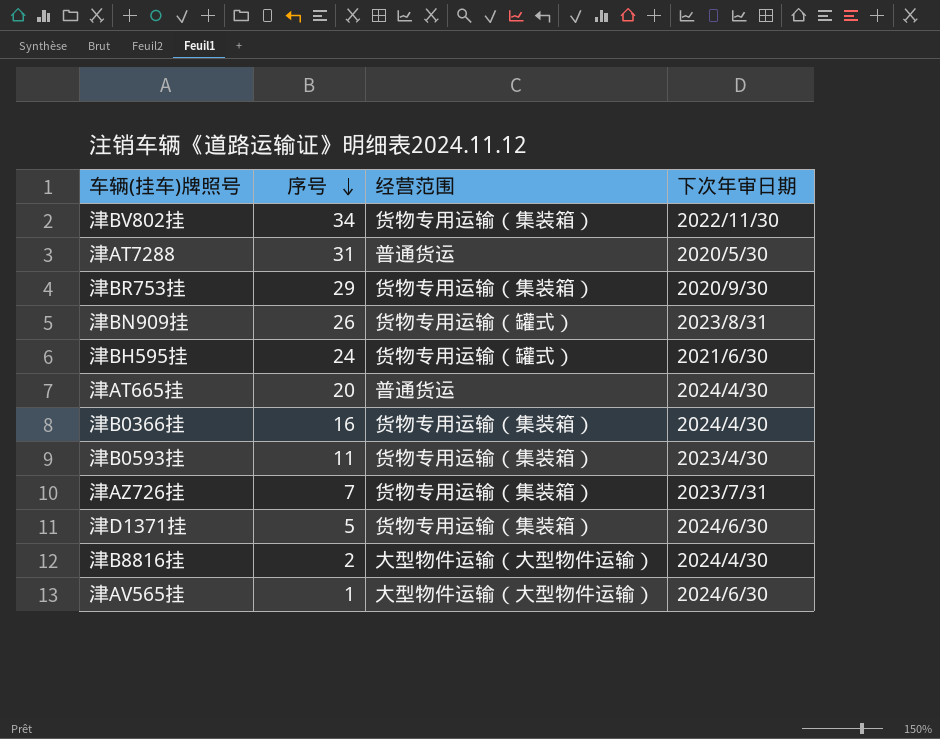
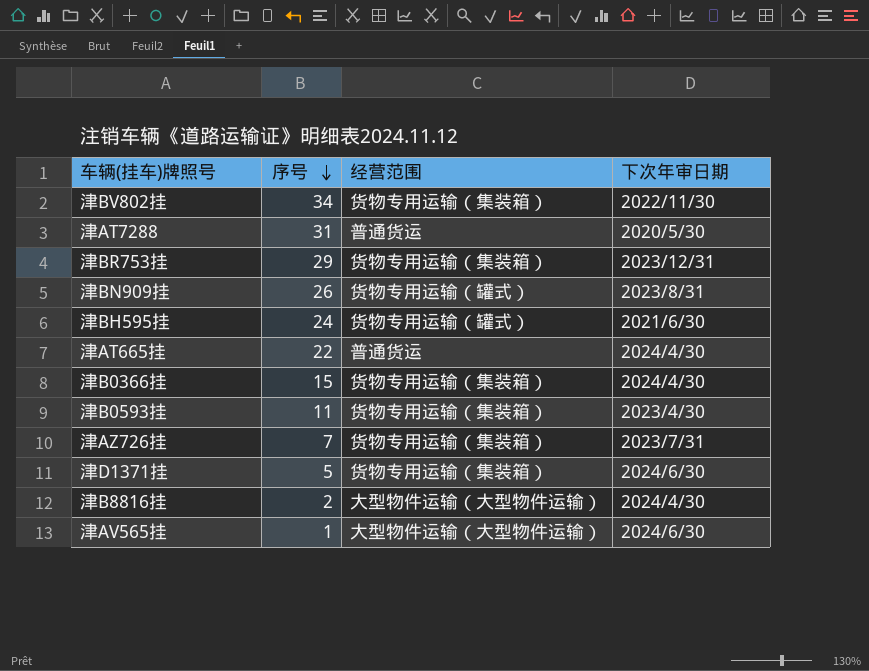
津BR753挂 | 下次年审日期: 2020/9/30 -> 2023/12/31
津AT665挂 | 序号: 20 -> 22
津B0366挂 | 序号: 16 -> 15

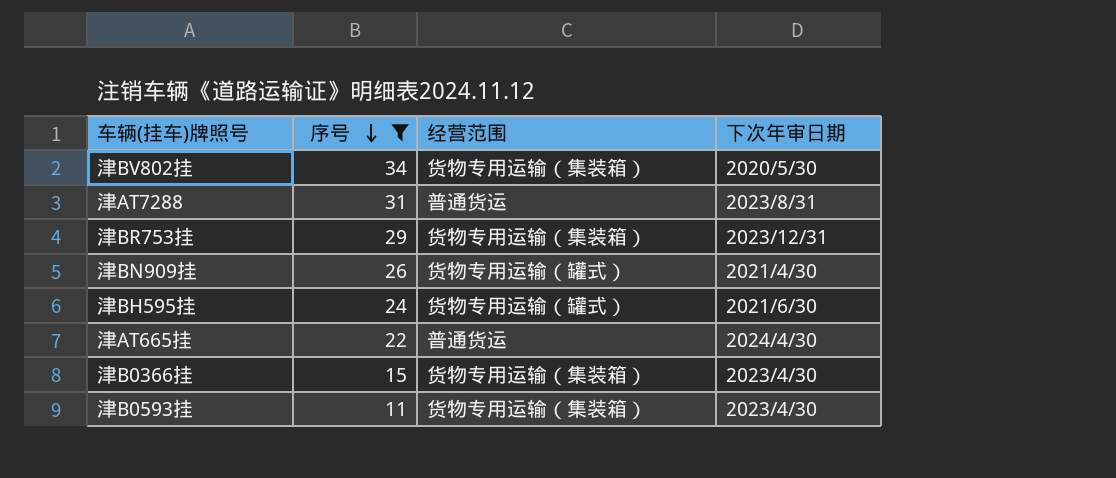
filter: none -> 序号 >= 11
津BV802挂 | 下次年审日期: 2022/11/30 -> 2020/5/30
津AT7288 | 下次年审日期: 2020/5/30 -> 2023/8/31
津BN909挂 | 下次年审日期: 2023/8/31 -> 2021/4/30
津B0366挂 | 下次年审日期: 2024/4/30 -> 2023/4/30

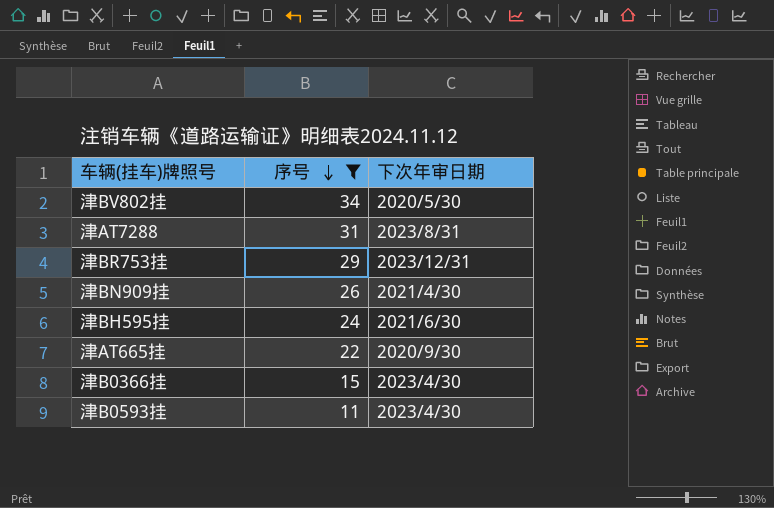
column 经营范围 | position: 3 -> none
津AT665挂 | 下次年审日期: 2024/4/30 -> 2020/9/30

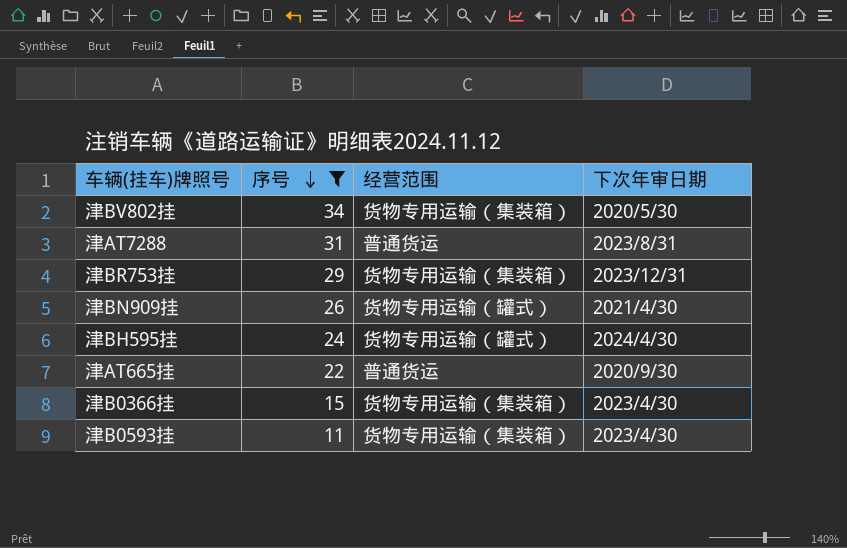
column 经营范围 | position: none -> 3
津BH595挂 | 下次年审日期: 2021/6/30 -> 2024/4/30

